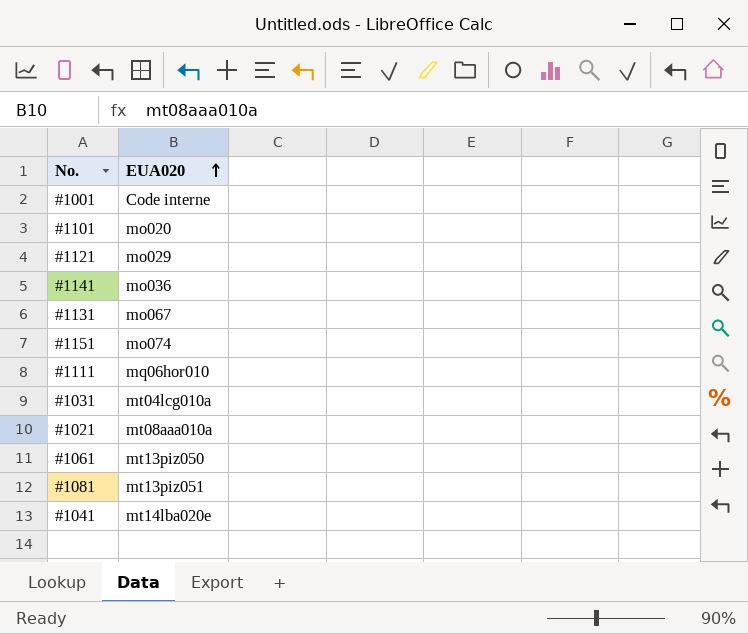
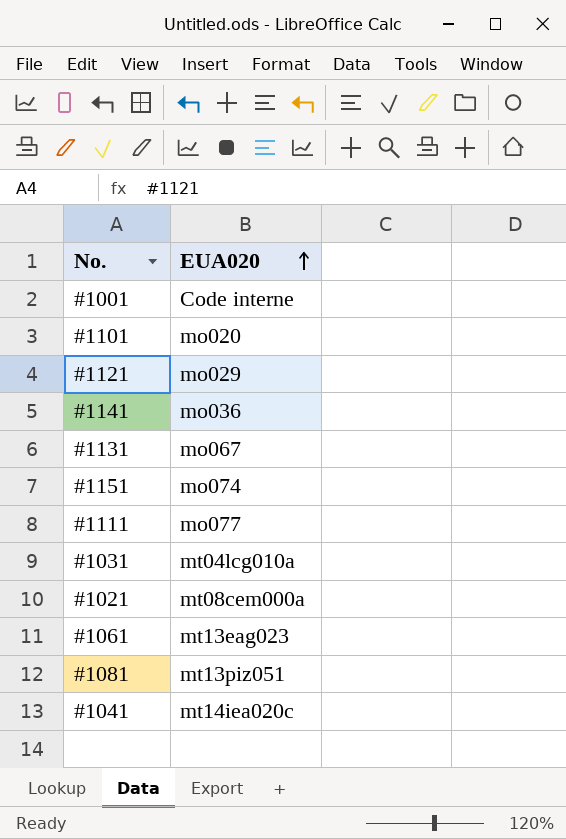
#1111 | EUA020: mq06hor010 -> mo077
#1021 | EUA020: mt08aaa010a -> mt08cem000a
#1061 | EUA020: mt13piz050 -> mt13eag023
#1041 | EUA020: mt14lba020e -> mt14iea020c

